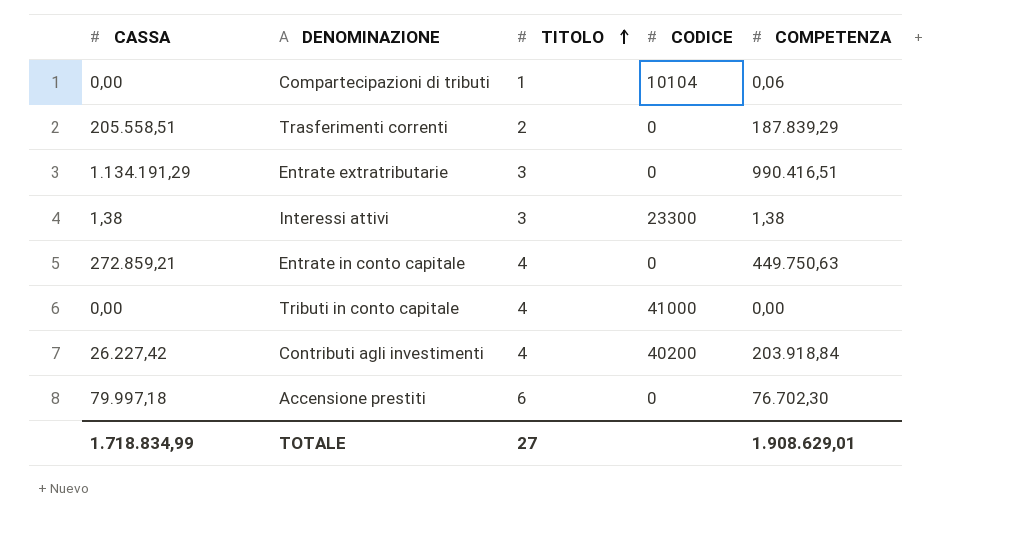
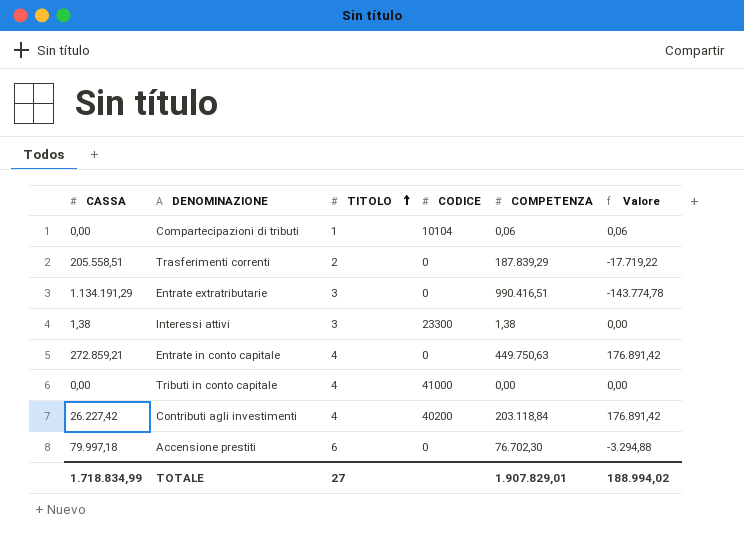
column Valore | formula: none -> [COMPETENZA] - [CASSA]
Contributi agli investimenti | COMPETENZA: 203.918,84 -> 203.118,84
TOTALE | COMPETENZA: 1.908.629,01 -> 1.907.829,01

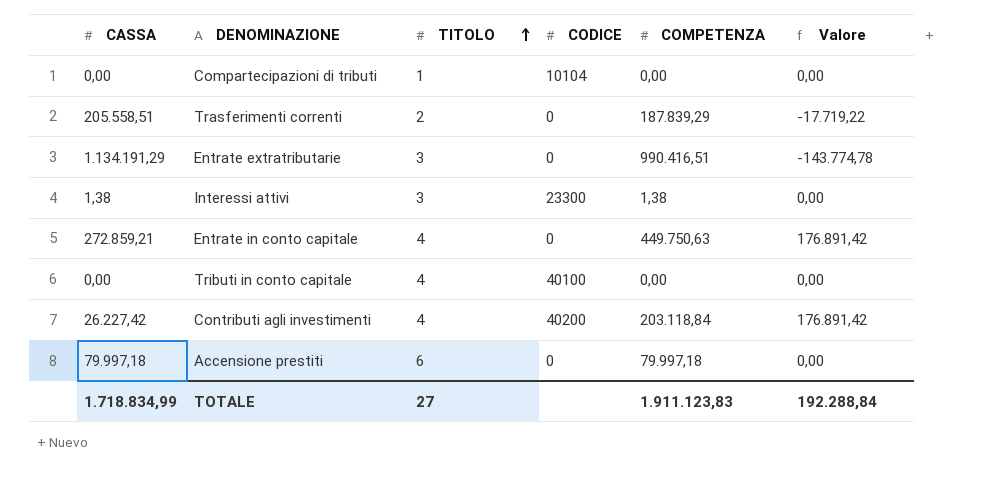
Compartecipazioni di tributi | COMPETENZA: 0,06 -> 0,00
Compartecipazioni di tributi | Valore: 0,06 -> 0,00
Tributi in conto capitale | CODICE: 41000 -> 40100
Accensione prestiti | COMPETENZA: 76.702,30 -> 79.997,18
Accensione prestiti | Valore: -3.294,88 -> 0,00
TOTALE | COMPETENZA: 1.907.829,01 -> 1.911.123,83
TOTALE | Valore: 188.994,02 -> 192.288,84

